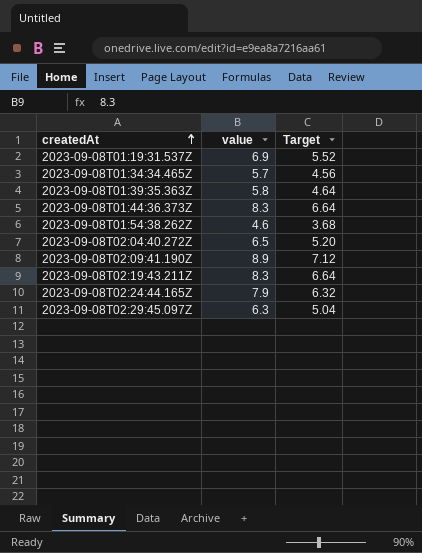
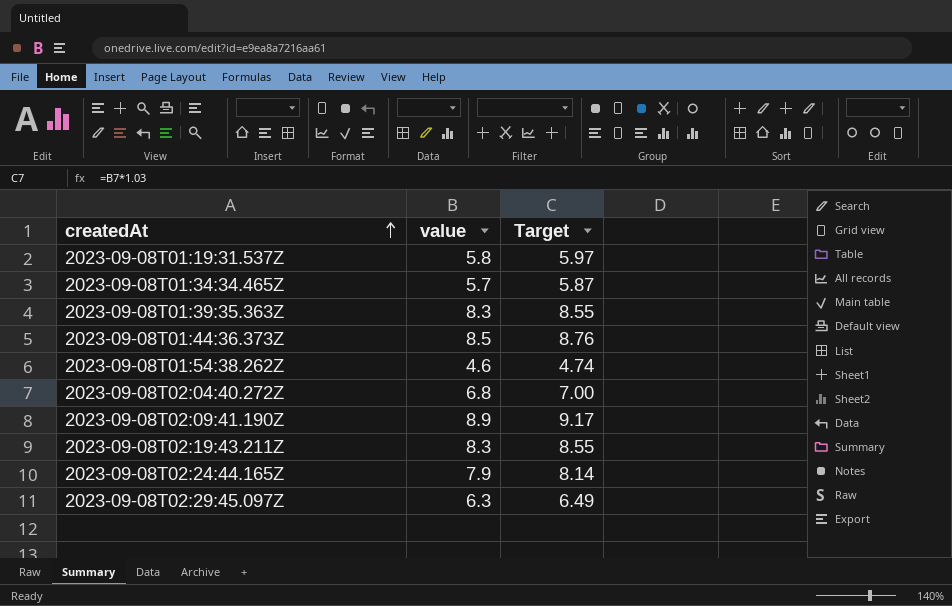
column Target | formula: [value] * 0.8 -> [value] * 1.03
2023-09-08T01:19:31.537Z | value: 6.9 -> 5.8
2023-09-08T01:39:35.363Z | value: 5.8 -> 8.3
2023-09-08T01:44:36.373Z | value: 8.3 -> 8.5
2023-09-08T02:04:40.272Z | value: 6.5 -> 6.8

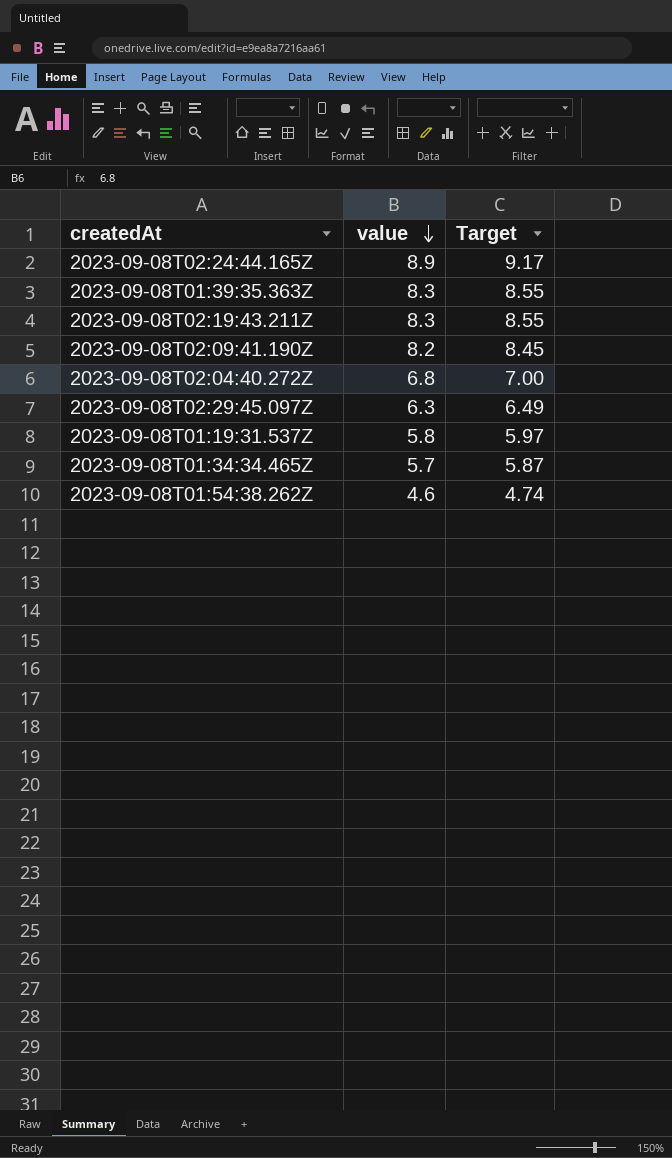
row order: createdAt ascending -> value descending
row 2023-09-08T01:44:36.373Z: 8.5 | 8.76 -> none
2023-09-08T02:24:44.165Z | value: 7.9 -> 8.9
2023-09-08T02:24:44.165Z | Target: 8.14 -> 9.17
2023-09-08T02:09:41.190Z | value: 8.9 -> 8.2
2023-09-08T02:09:41.190Z | Target: 9.17 -> 8.45

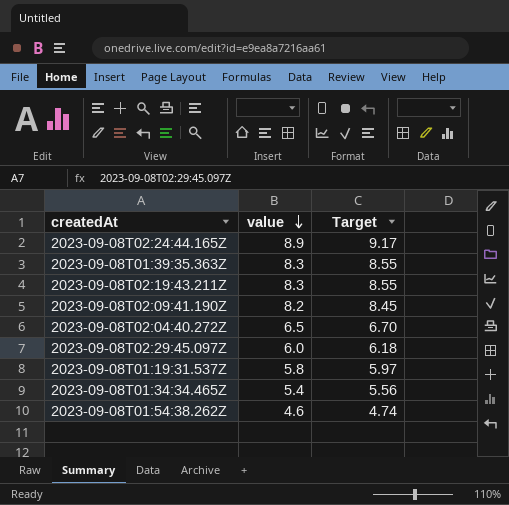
2023-09-08T02:04:40.272Z | value: 6.8 -> 6.5
2023-09-08T02:04:40.272Z | Target: 7.00 -> 6.70
2023-09-08T02:29:45.097Z | value: 6.3 -> 6.0
2023-09-08T02:29:45.097Z | Target: 6.49 -> 6.18
2023-09-08T01:34:34.465Z | value: 5.7 -> 5.4
2023-09-08T01:34:34.465Z | Target: 5.87 -> 5.56

